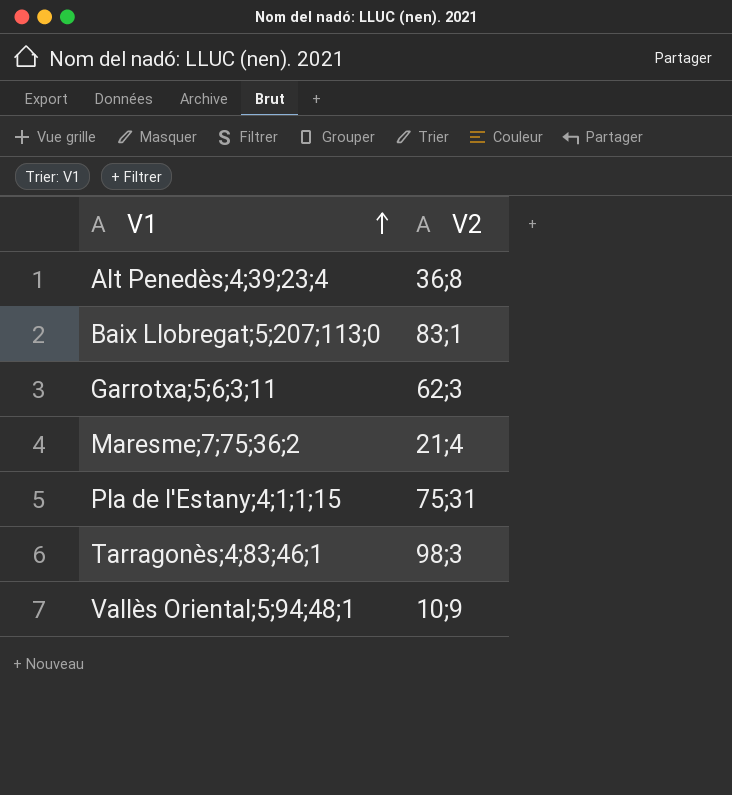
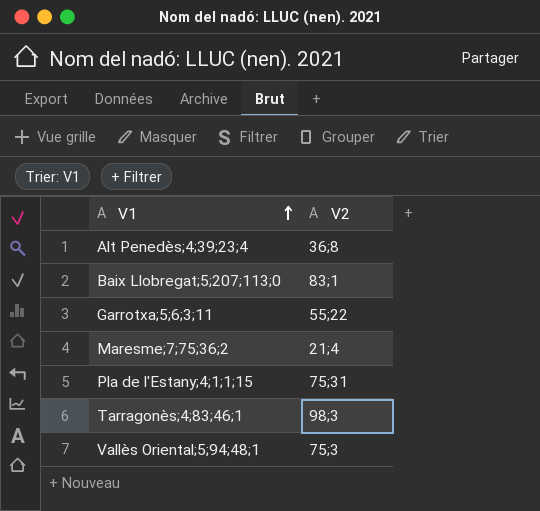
Garrotxa;5;6;3;11 | V2: 62;3 -> 55;22
Vallès Oriental;5;94;48;1 | V2: 10;9 -> 75;3

